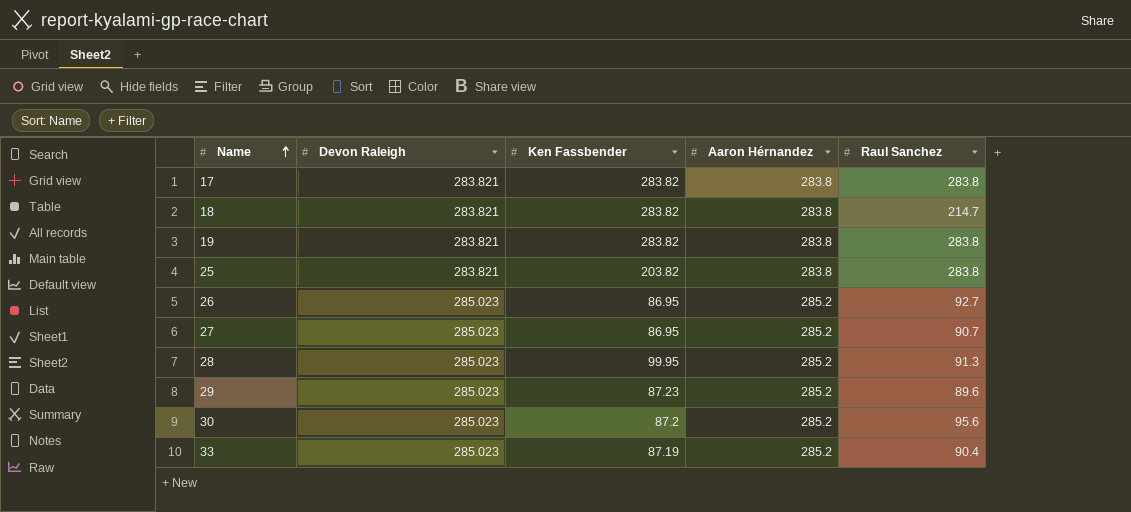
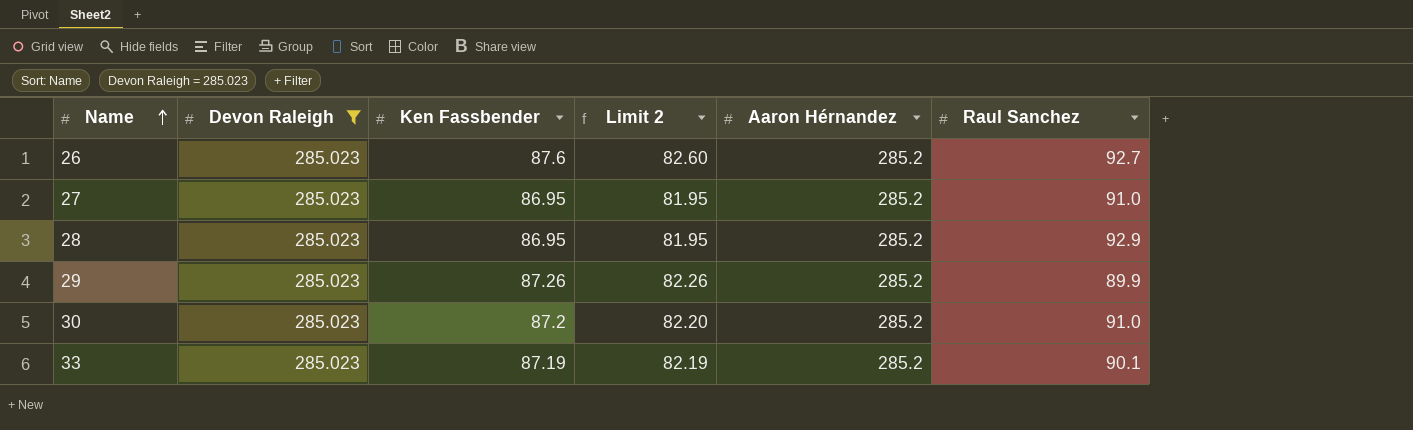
filter: none -> Devon Raleigh = 285.023
column Limit 2 | formula: none -> [Ken Fassbender] - 5
26 | Ken Fassbender: 86.95 -> 87.6
27 | Raul Sanchez: 90.7 -> 91.0
28 | Ken Fassbender: 99.95 -> 86.95
28 | Raul Sanchez: 91.3 -> 92.9
29 | Ken Fassbender: 87.23 -> 87.26
29 | Raul Sanchez: 89.6 -> 89.9
30 | Raul Sanchez: 95.6 -> 91.0
33 | Raul Sanchez: 90.4 -> 90.1

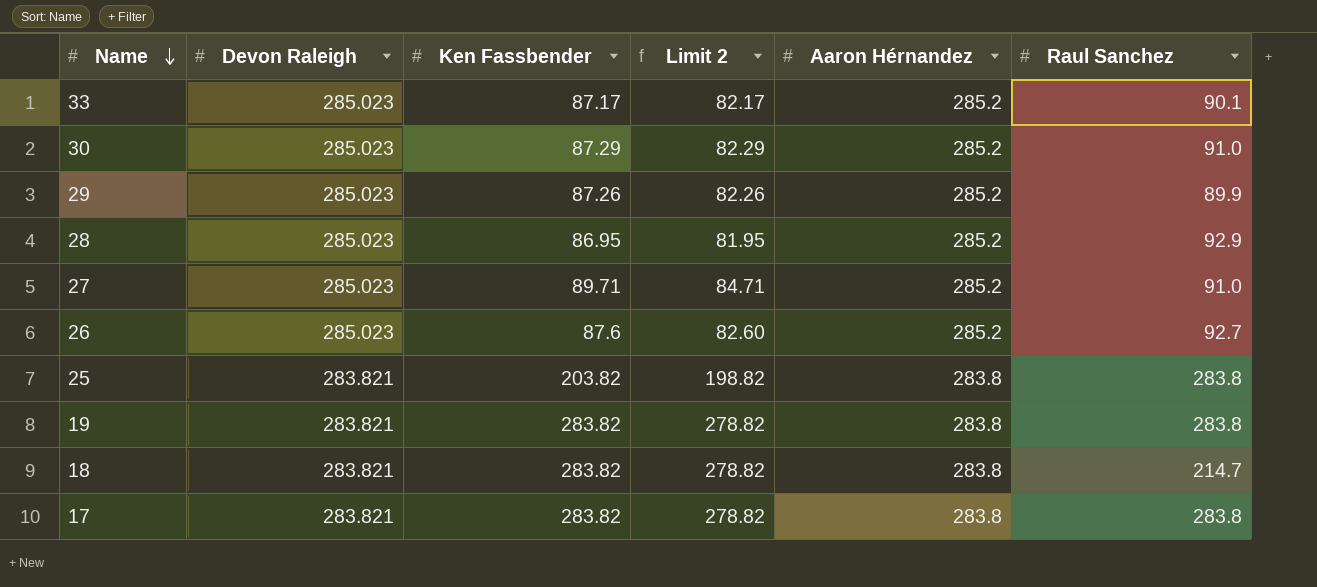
filter: Devon Raleigh = 285.023 -> none
row order: Name ascending -> Name descending
33 | Ken Fassbender: 87.19 -> 87.17
33 | Limit 2: 82.19 -> 82.17
30 | Ken Fassbender: 87.2 -> 87.29
30 | Limit 2: 82.20 -> 82.29
27 | Ken Fassbender: 86.95 -> 89.71
27 | Limit 2: 81.95 -> 84.71

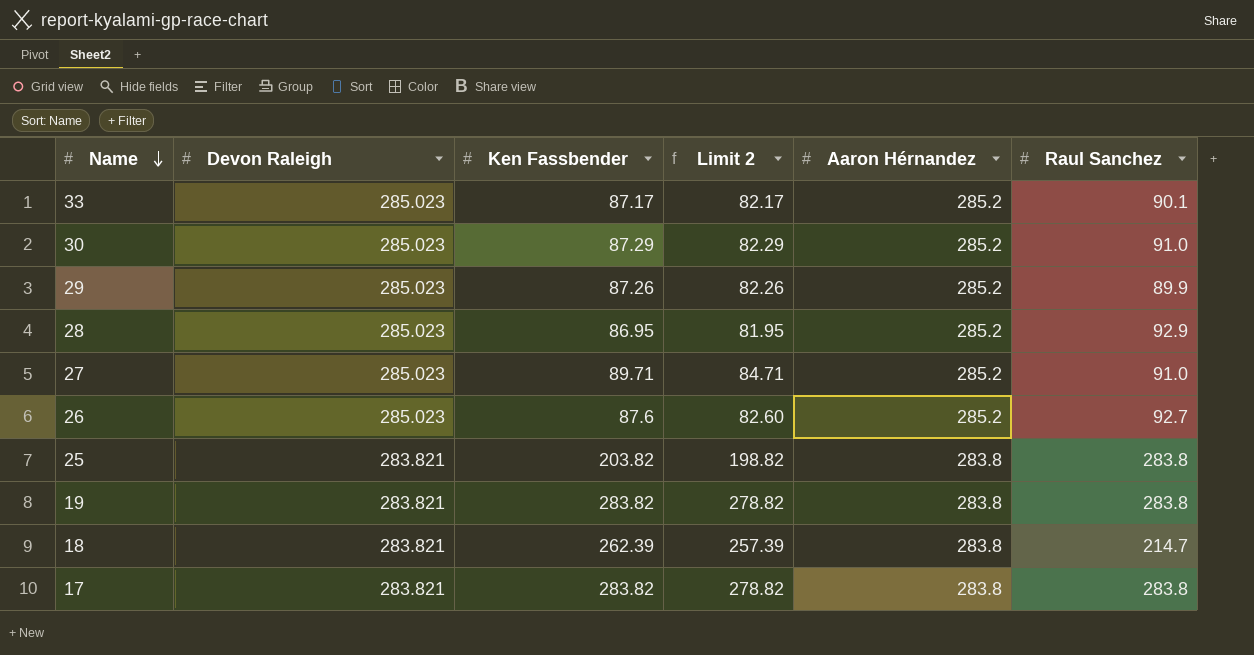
18 | Ken Fassbender: 283.82 -> 262.39
18 | Limit 2: 278.82 -> 257.39

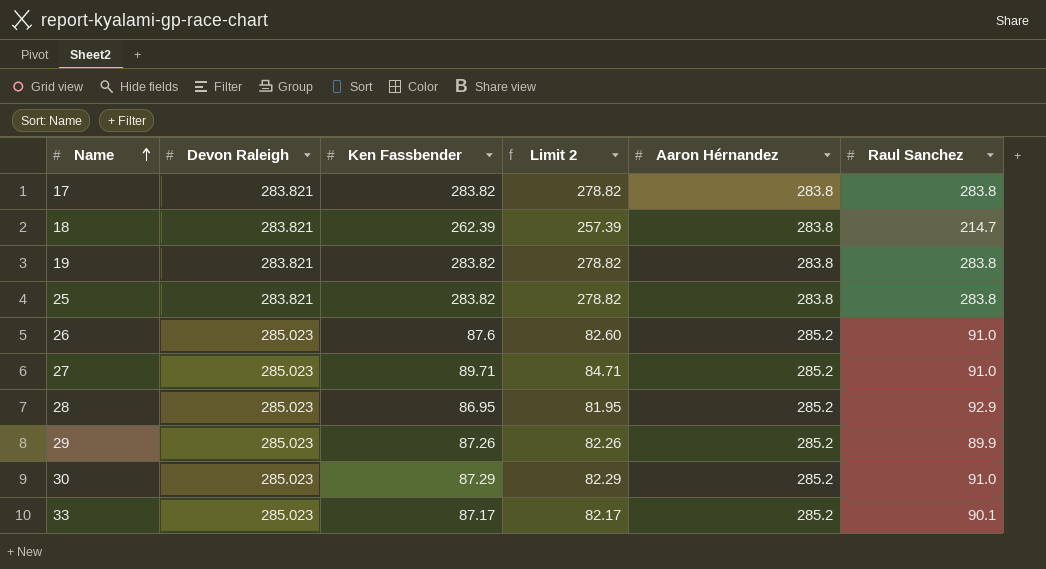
row order: Name descending -> Name ascending
25 | Ken Fassbender: 203.82 -> 283.82
25 | Limit 2: 198.82 -> 278.82
26 | Raul Sanchez: 92.7 -> 91.0

